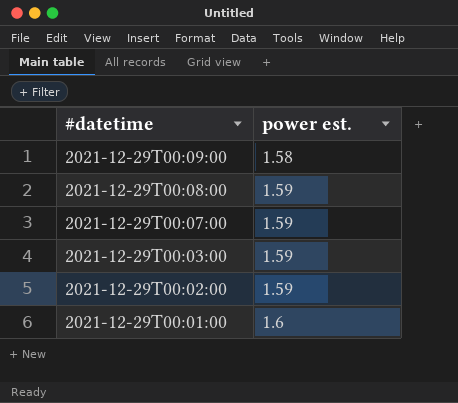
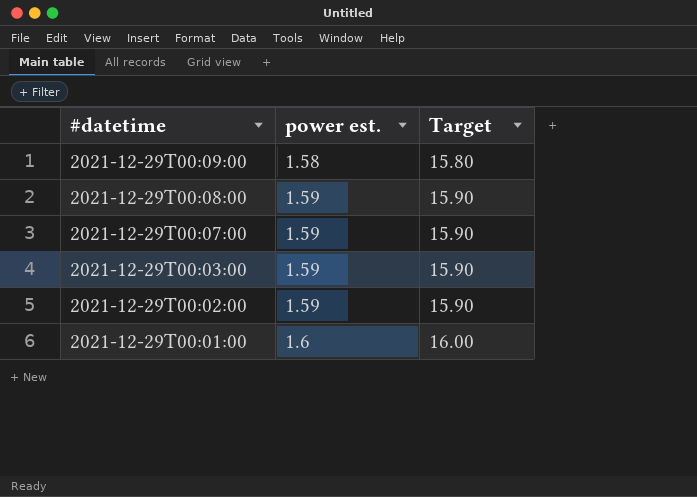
column Target | formula: none -> [power est.] * 10

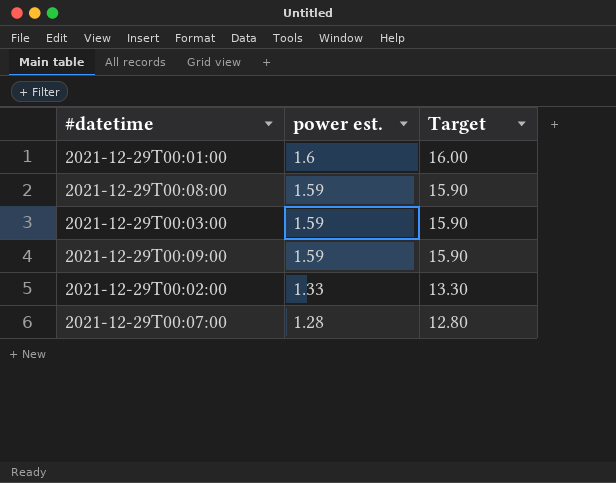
row order: #datetime descending -> power est. descending
2021-12-29T00:09:00 | power est.: 1.58 -> 1.59
2021-12-29T00:09:00 | Target: 15.80 -> 15.90
2021-12-29T00:02:00 | power est.: 1.59 -> 1.33
2021-12-29T00:02:00 | Target: 15.90 -> 13.30
2021-12-29T00:07:00 | power est.: 1.59 -> 1.28
2021-12-29T00:07:00 | Target: 15.90 -> 12.80

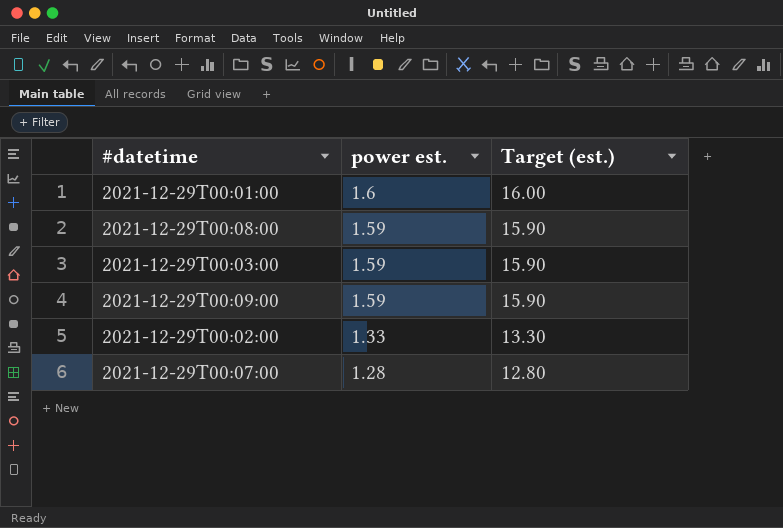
column name: Target -> Target (est.)

